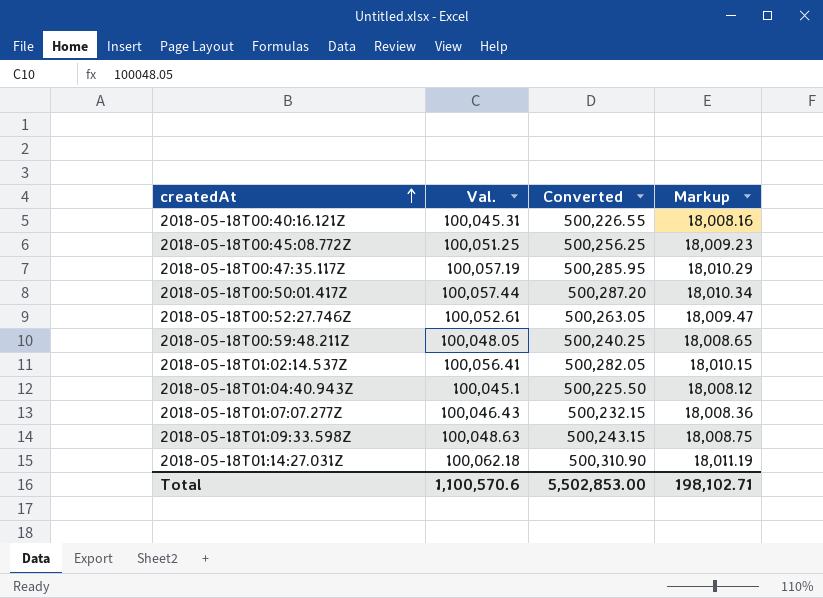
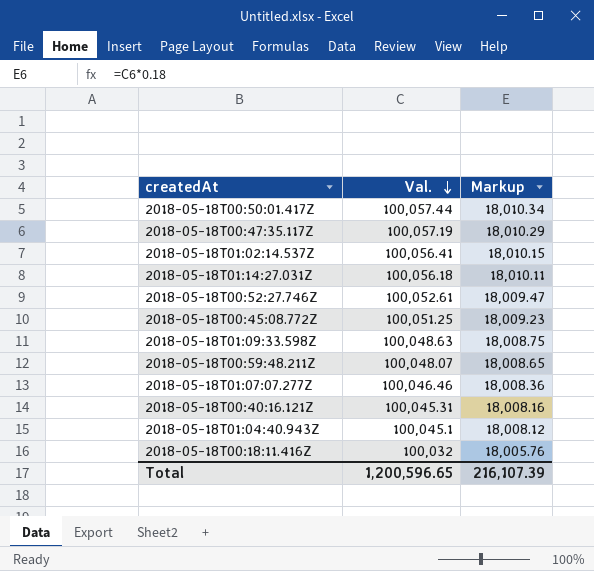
row order: createdAt ascending -> Val. descending
column Converted | formula: [Val.] * 5 -> none
2018-05-18T01:14:27.031Z | Val.: 100,062.18 -> 100,056.18
2018-05-18T01:14:27.031Z | Markup: 18,011.19 -> 18,010.11
2018-05-18T00:59:48.211Z | Val.: 100,048.05 -> 100,048.07
2018-05-18T01:07:07.277Z | Val.: 100,046.43 -> 100,046.46
row 2018-05-18T00:18:11.416Z: none -> 100,032 | 18,005.76
Total | Val.: 1,100,570.6 -> 1,200,596.65
Total | Markup: 198,102.71 -> 216,107.39

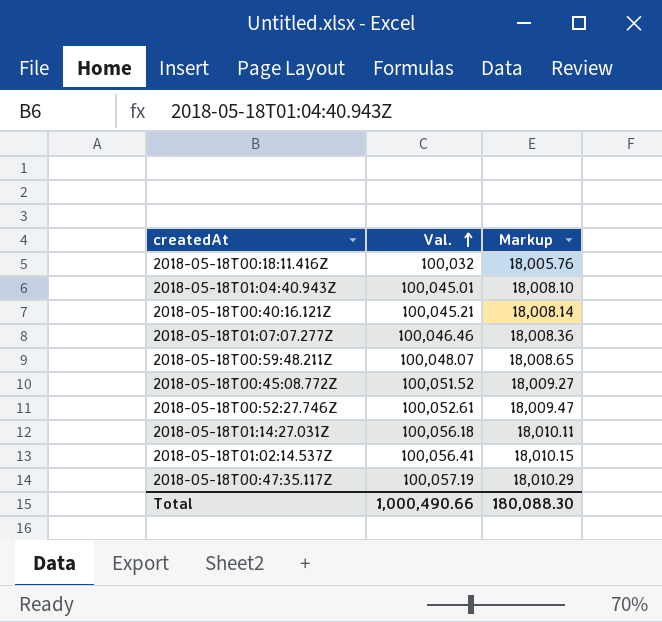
row order: Val. descending -> Val. ascending
row 2018-05-18T00:50:01.417Z: 100,057.44 | 18,010.34 -> none
row 2018-05-18T01:09:33.598Z: 100,048.63 | 18,008.75 -> none
2018-05-18T01:04:40.943Z | Val.: 100,045.1 -> 100,045.01
2018-05-18T01:04:40.943Z | Markup: 18,008.12 -> 18,008.10
2018-05-18T00:40:16.121Z | Val.: 100,045.31 -> 100,045.21
2018-05-18T00:40:16.121Z | Markup: 18,008.16 -> 18,008.14
2018-05-18T00:45:08.772Z | Val.: 100,051.25 -> 100,051.52
2018-05-18T00:45:08.772Z | Markup: 18,009.23 -> 18,009.27
Total | Val.: 1,200,596.65 -> 1,000,490.66
Total | Markup: 216,107.39 -> 180,088.30

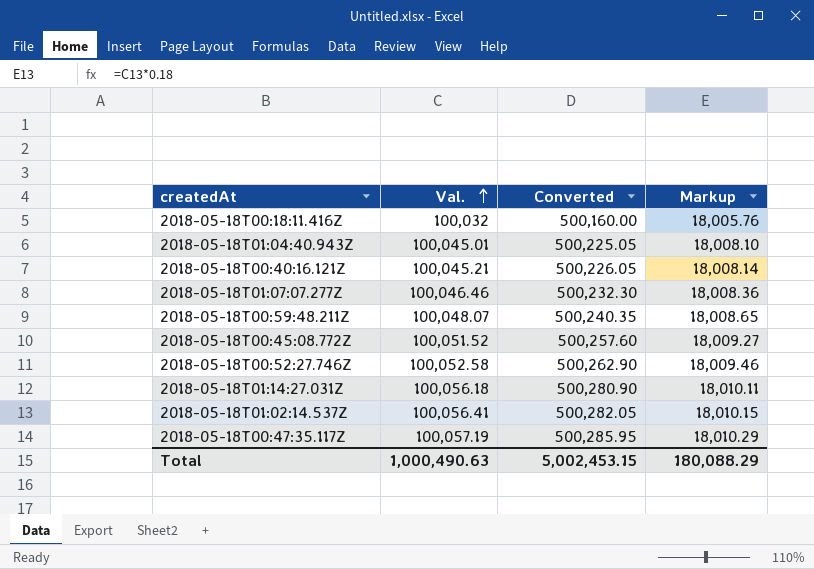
column Converted | formula: none -> [Val.] * 5
2018-05-18T00:52:27.746Z | Val.: 100,052.61 -> 100,052.58
2018-05-18T00:52:27.746Z | Markup: 18,009.47 -> 18,009.46
Total | Val.: 1,000,490.66 -> 1,000,490.63
Total | Markup: 180,088.30 -> 180,088.29

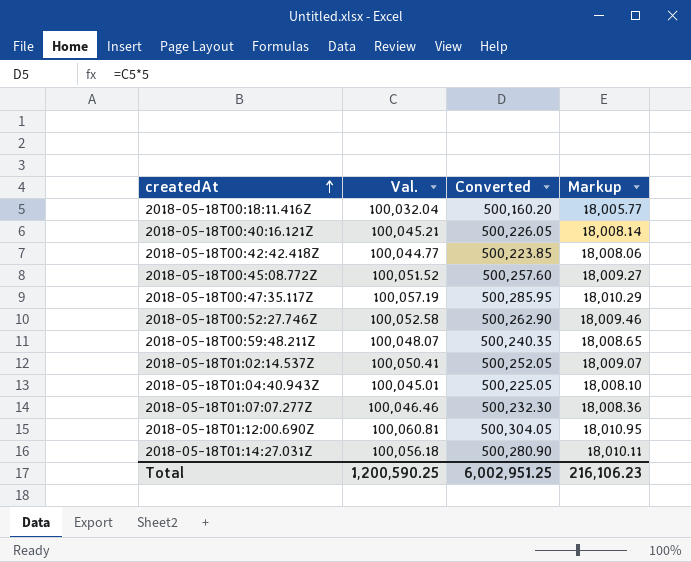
row order: Val. ascending -> createdAt ascending
2018-05-18T00:18:11.416Z | Val.: 100,032 -> 100,032.04
2018-05-18T00:18:11.416Z | Converted: 500,160.00 -> 500,160.20
2018-05-18T00:18:11.416Z | Markup: 18,005.76 -> 18,005.77
row 2018-05-18T00:42:42.418Z: none -> 100,044.77 | 500,223.85 | 18,008.06
2018-05-18T01:02:14.537Z | Val.: 100,056.41 -> 100,050.41
2018-05-18T01:02:14.537Z | Converted: 500,282.05 -> 500,252.05
2018-05-18T01:02:14.537Z | Markup: 18,010.15 -> 18,009.07
row 2018-05-18T01:12:00.690Z: none -> 100,060.81 | 500,304.05 | 18,010.95
Total | Val.: 1,000,490.63 -> 1,200,590.25
Total | Converted: 5,002,453.15 -> 6,002,951.25
Total | Markup: 180,088.29 -> 216,106.23

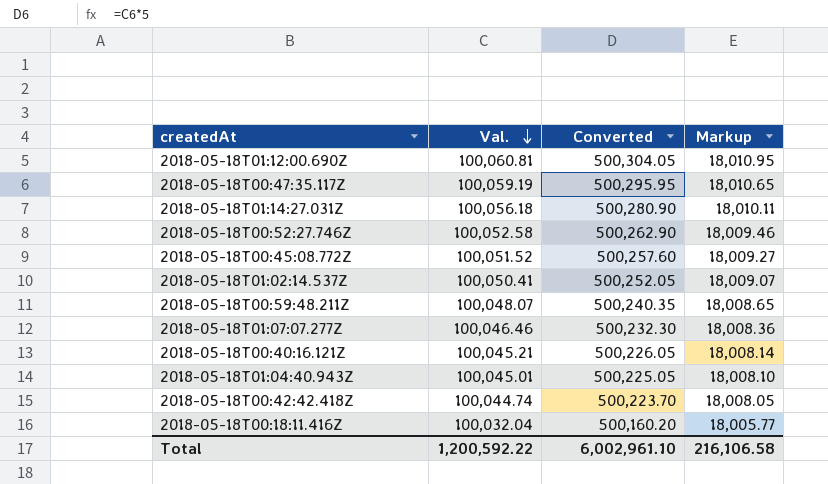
row order: createdAt ascending -> Val. descending
2018-05-18T00:47:35.117Z | Val.: 100,057.19 -> 100,059.19
2018-05-18T00:47:35.117Z | Converted: 500,285.95 -> 500,295.95
2018-05-18T00:47:35.117Z | Markup: 18,010.29 -> 18,010.65
2018-05-18T00:42:42.418Z | Val.: 100,044.77 -> 100,044.74
2018-05-18T00:42:42.418Z | Converted: 500,223.85 -> 500,223.70
2018-05-18T00:42:42.418Z | Markup: 18,008.06 -> 18,008.05
Total | Val.: 1,200,590.25 -> 1,200,592.22
Total | Converted: 6,002,951.25 -> 6,002,961.10
Total | Markup: 216,106.23 -> 216,106.58

